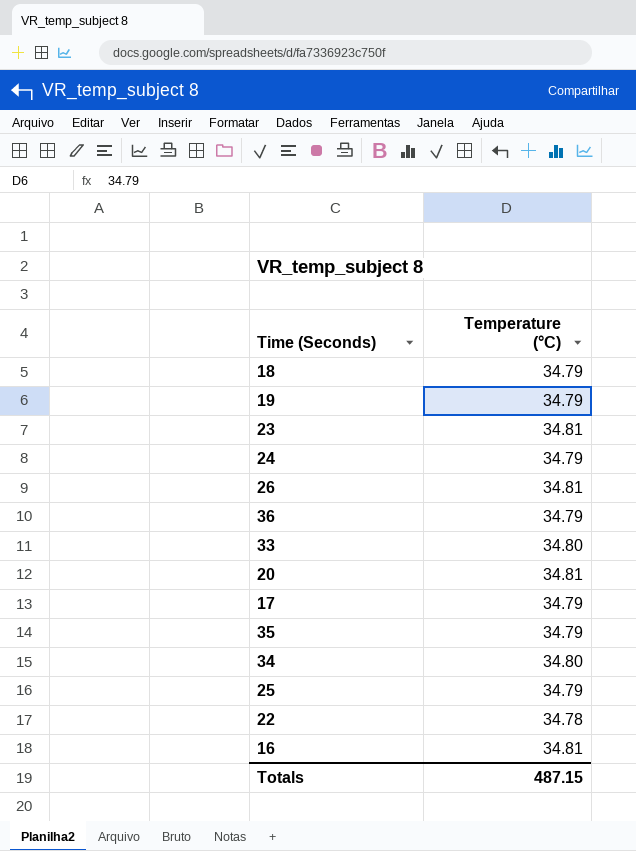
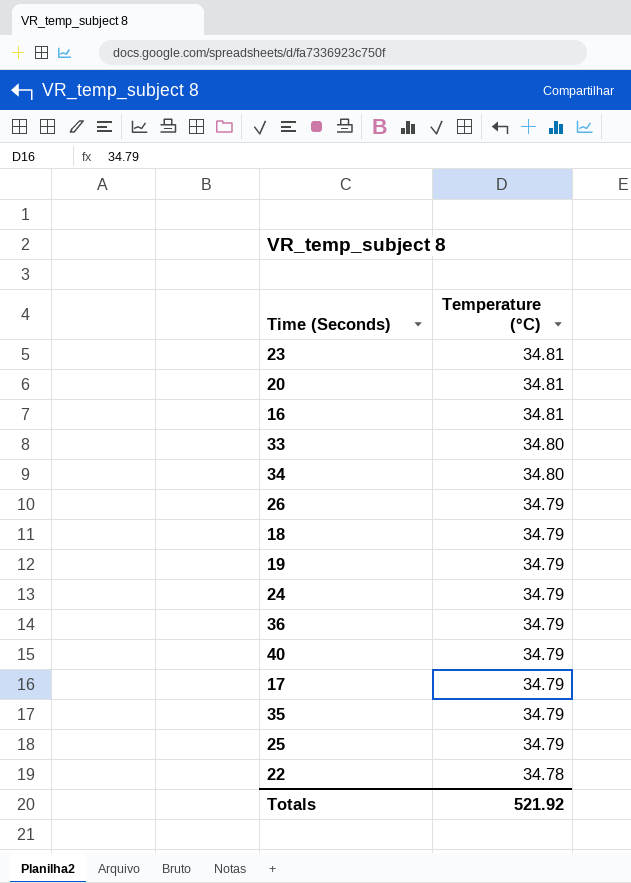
row order: none -> Temperature (°C) descending
26 | Temperature (°C): 34.81 -> 34.79
row 40: none -> 34.79
Totals | Temperature (°C): 487.15 -> 521.92

